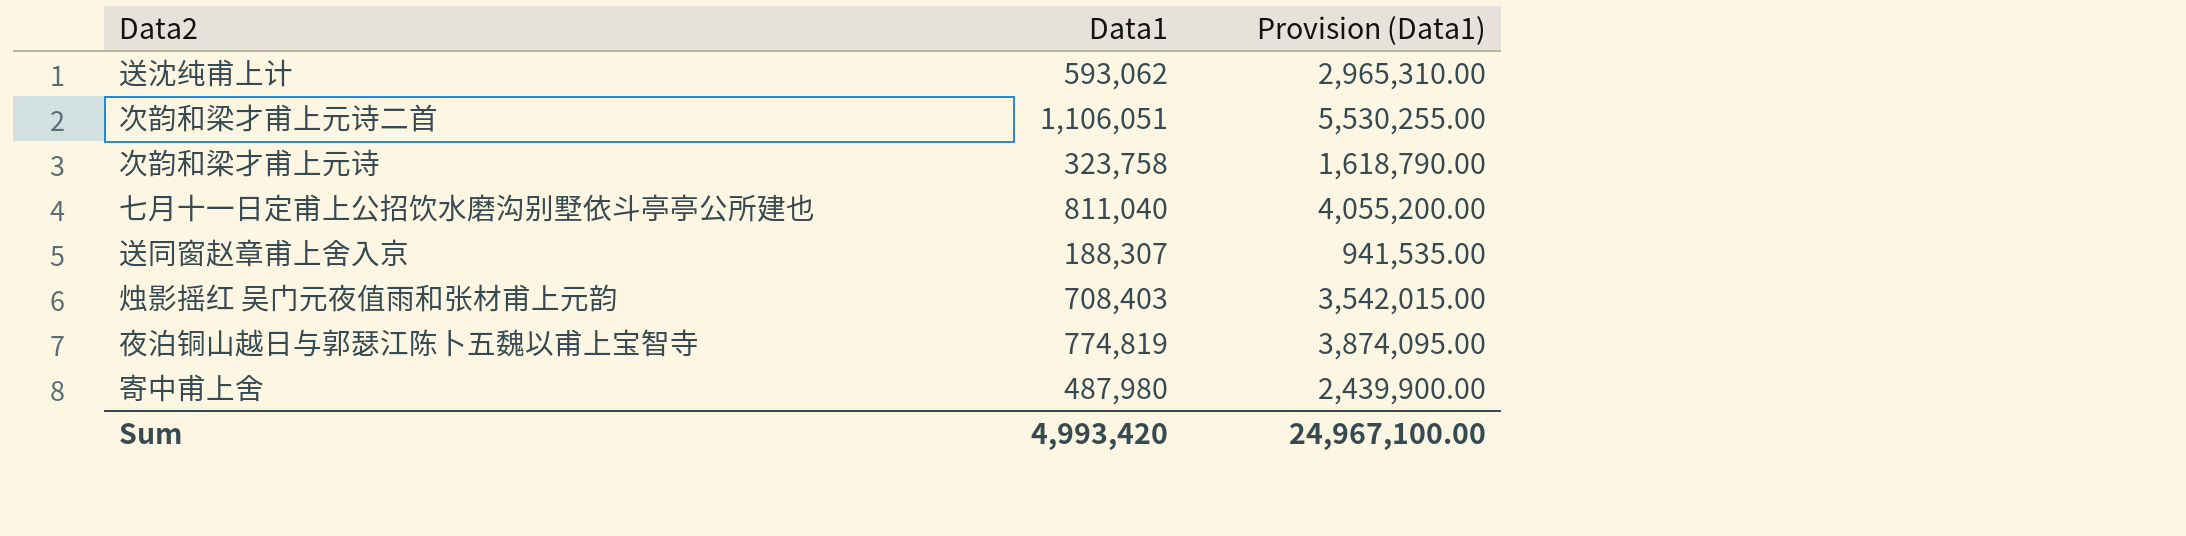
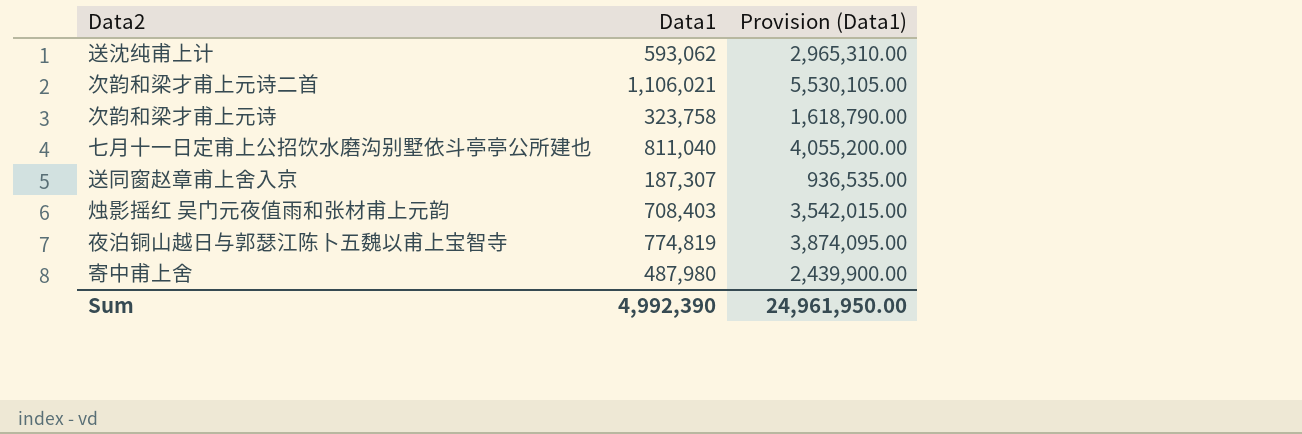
次韵和梁才甫上元诗二首 | Data1: 1,106,051 -> 1,106,021
次韵和梁才甫上元诗二首 | Provision (Data1): 5,530,255.00 -> 5,530,105.00
送同窗赵章甫上舍入京 | Data1: 188,307 -> 187,307
送同窗赵章甫上舍入京 | Provision (Data1): 941,535.00 -> 936,535.00
Sum | Data1: 4,993,420 -> 4,992,390
Sum | Provision (Data1): 24,967,100.00 -> 24,961,950.00

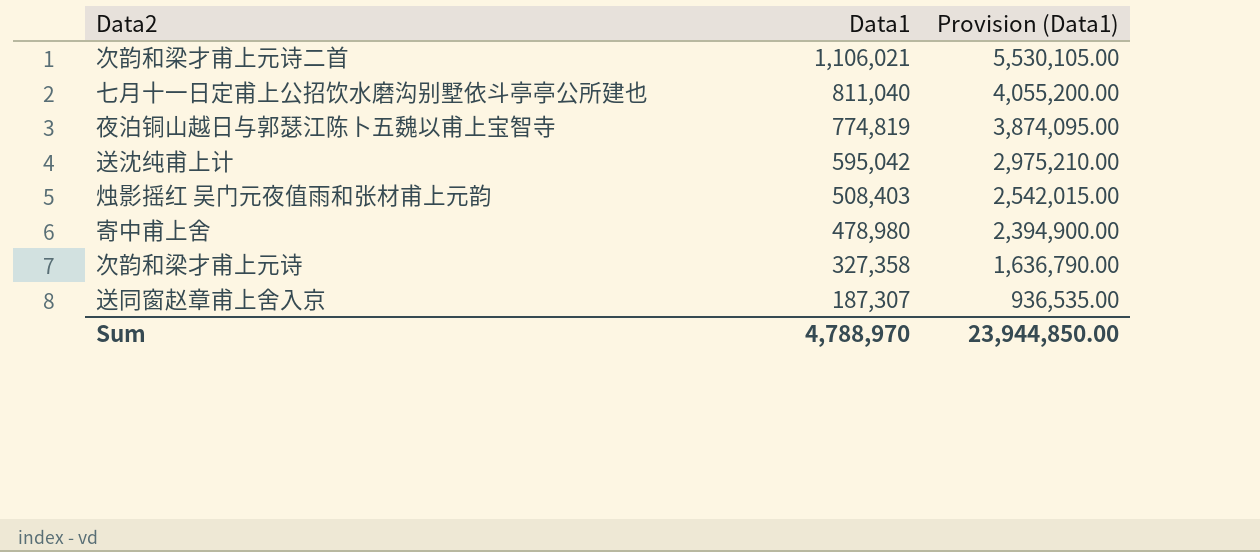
row order: none -> Data1 descending
送沈纯甫上计 | Data1: 593,062 -> 595,042
送沈纯甫上计 | Provision (Data1): 2,965,310.00 -> 2,975,210.00
烛影摇红 吴门元夜值雨和张材甫上元韵 | Data1: 708,403 -> 508,403
烛影摇红 吴门元夜值雨和张材甫上元韵 | Provision (Data1): 3,542,015.00 -> 2,542,015.00
寄中甫上舍 | Data1: 487,980 -> 478,980
寄中甫上舍 | Provision (Data1): 2,439,900.00 -> 2,394,900.00
次韵和梁才甫上元诗 | Data1: 323,758 -> 327,358
次韵和梁才甫上元诗 | Provision (Data1): 1,618,790.00 -> 1,636,790.00
Sum | Data1: 4,992,390 -> 4,788,970
Sum | Provision (Data1): 24,961,950.00 -> 23,944,850.00

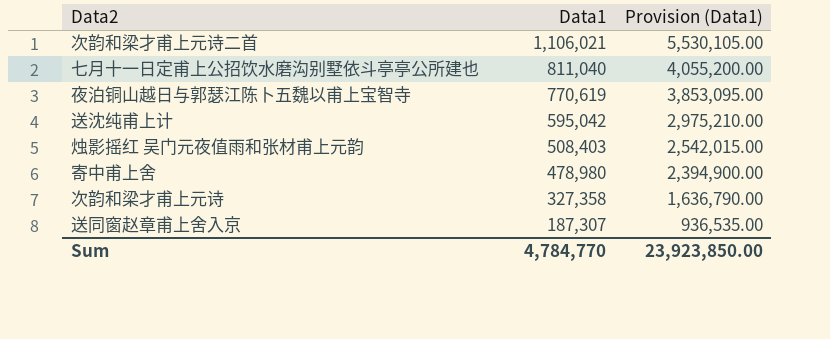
夜泊铜山越日与郭瑟江陈卜五魏以甫上宝智寺 | Data1: 774,819 -> 770,619
夜泊铜山越日与郭瑟江陈卜五魏以甫上宝智寺 | Provision (Data1): 3,874,095.00 -> 3,853,095.00
Sum | Data1: 4,788,970 -> 4,784,770
Sum | Provision (Data1): 23,944,850.00 -> 23,923,850.00

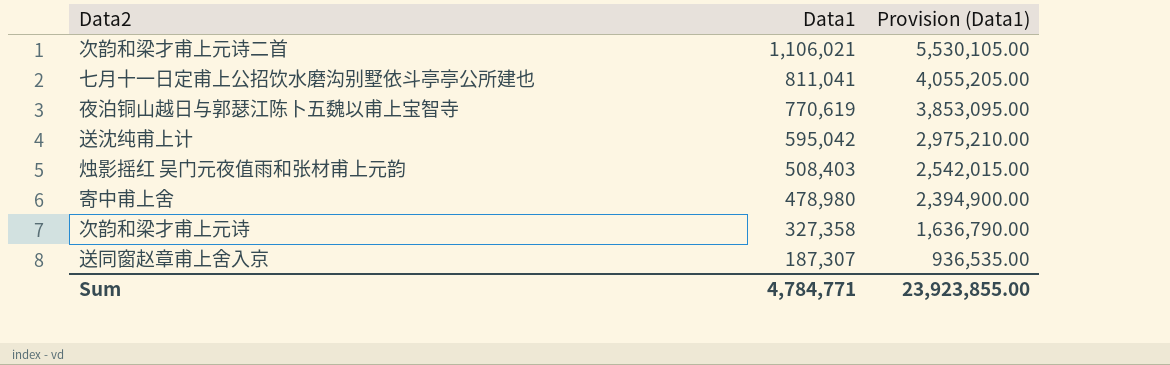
七月十一日定甫上公招饮水磨沟别墅依斗亭亭公所建也 | Data1: 811,040 -> 811,041
七月十一日定甫上公招饮水磨沟别墅依斗亭亭公所建也 | Provision (Data1): 4,055,200.00 -> 4,055,205.00
Sum | Data1: 4,784,770 -> 4,784,771
Sum | Provision (Data1): 23,923,850.00 -> 23,923,855.00

